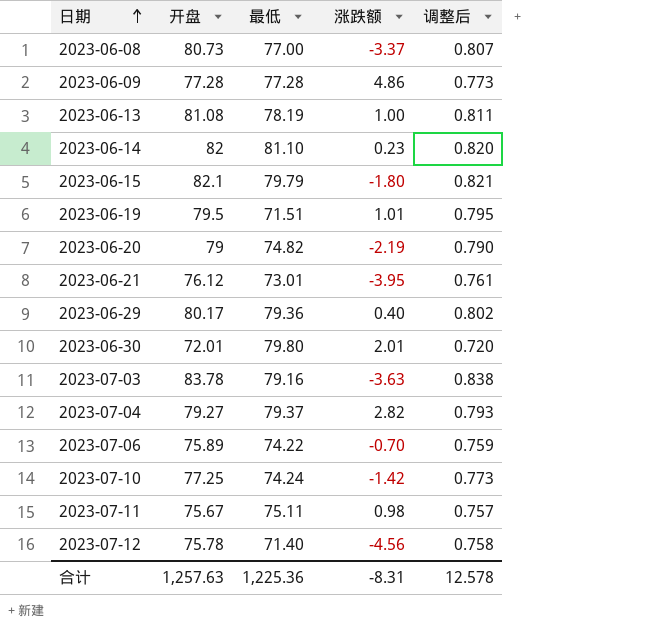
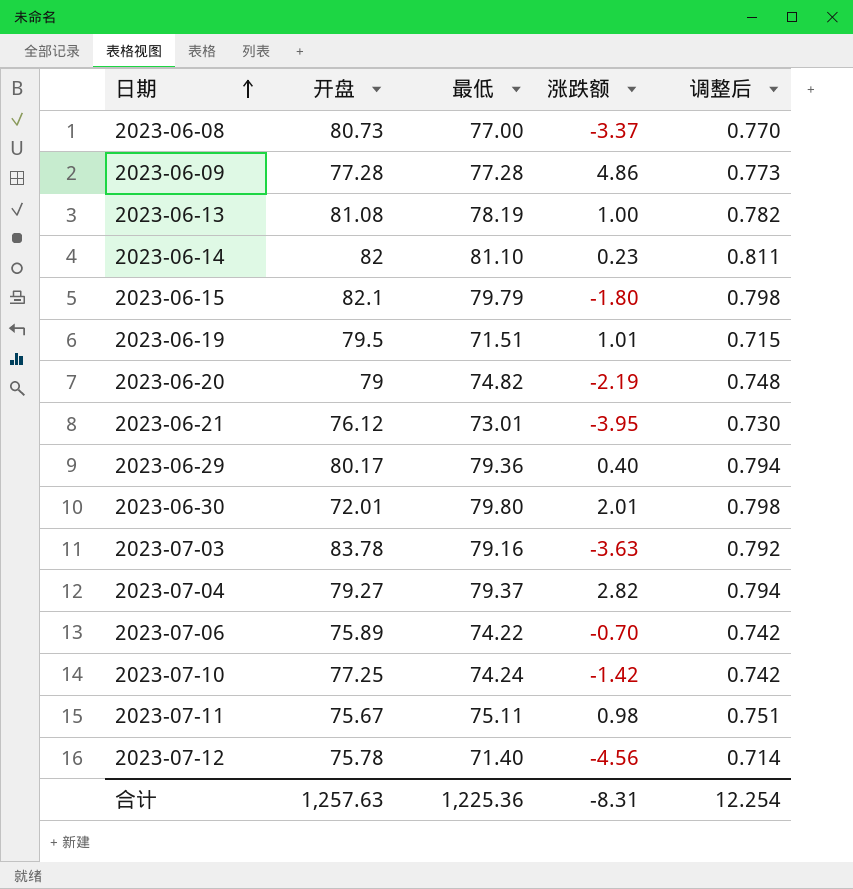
column 调整后 | formula: [开盘] * 0.01 -> [最低] * 0.01
合计 | 调整后: 12.578 -> 12.254

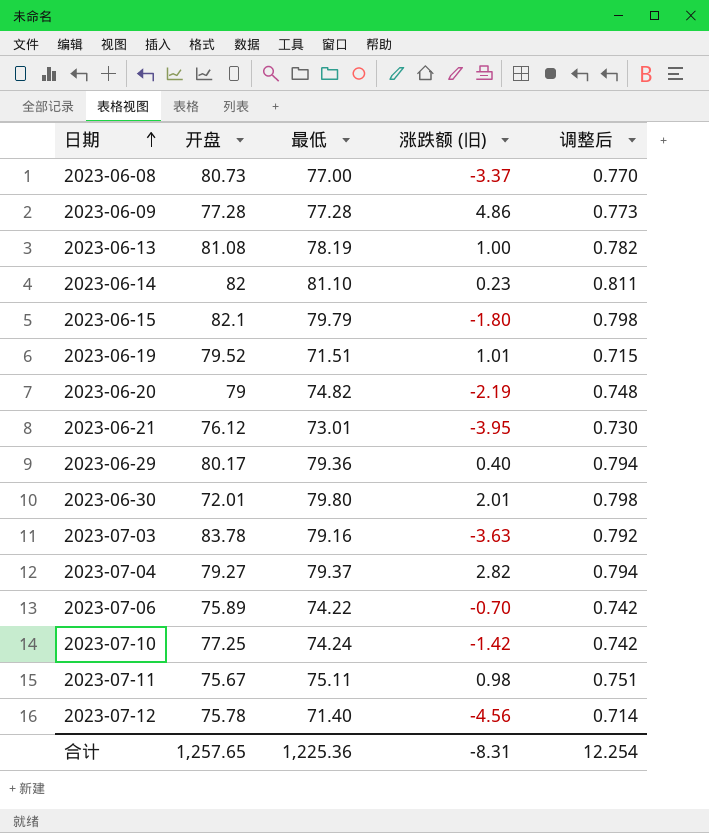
column name: 涨跌额 -> 涨跌额 (旧)
2023-06-19 | 开盘: 79.5 -> 79.52
合计 | 开盘: 1,257.63 -> 1,257.65

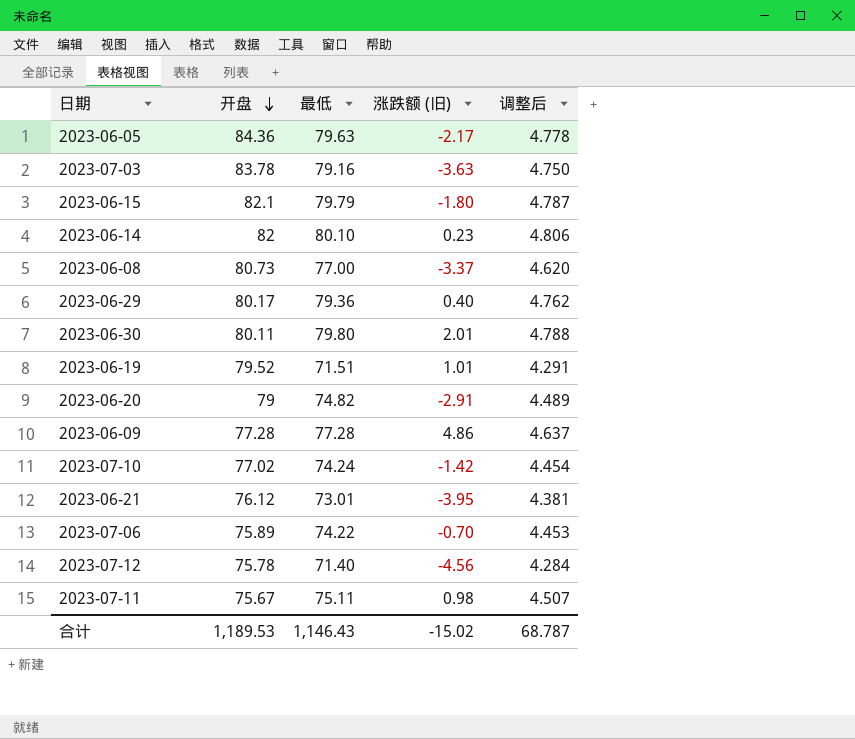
row order: 日期 ascending -> 开盘 descending
column 调整后 | formula: [最低] * 0.01 -> [最低] * 0.06
row 2023-06-13: 81.08 | 78.19 | 1.00 | 0.782 -> none
row 2023-07-04: 79.27 | 79.37 | 2.82 | 0.794 -> none
row 2023-06-05: none -> 84.36 | 79.63 | -2.17 | 4.778
2023-06-14 | 最低: 81.10 -> 80.10
2023-06-30 | 开盘: 72.01 -> 80.11
2023-06-20 | 涨跌额 (旧): -2.19 -> -2.91
2023-07-10 | 开盘: 77.25 -> 77.02
合计 | 开盘: 1,257.65 -> 1,189.53
合计 | 最低: 1,225.36 -> 1,146.43
合计 | 涨跌额 (旧): -8.31 -> -15.02
合计 | 调整后: 12.254 -> 68.787

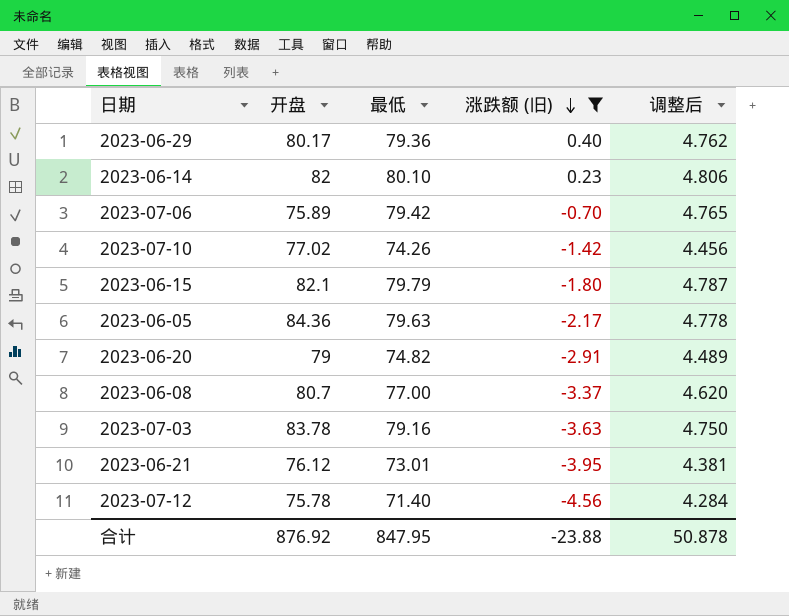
filter: none -> 涨跌额 (旧) <= 0.40
row order: 开盘 descending -> 涨跌额 (旧) descending
2023-07-06 | 最低: 74.22 -> 79.42
2023-07-06 | 调整后: 4.453 -> 4.765
2023-07-10 | 最低: 74.24 -> 74.26
2023-07-10 | 调整后: 4.454 -> 4.456
2023-06-08 | 开盘: 80.73 -> 80.7
合计 | 开盘: 1,189.53 -> 876.92
合计 | 最低: 1,146.43 -> 847.95
合计 | 涨跌额 (旧): -15.02 -> -23.88
合计 | 调整后: 68.787 -> 50.878

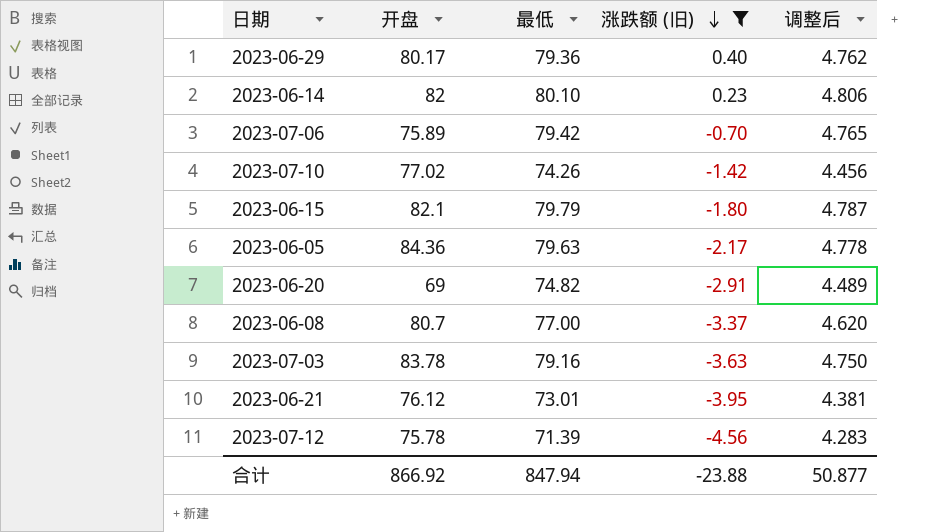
2023-06-20 | 开盘: 79 -> 69
2023-07-12 | 最低: 71.40 -> 71.39
2023-07-12 | 调整后: 4.284 -> 4.283
合计 | 开盘: 876.92 -> 866.92
合计 | 最低: 847.95 -> 847.94
合计 | 调整后: 50.878 -> 50.877

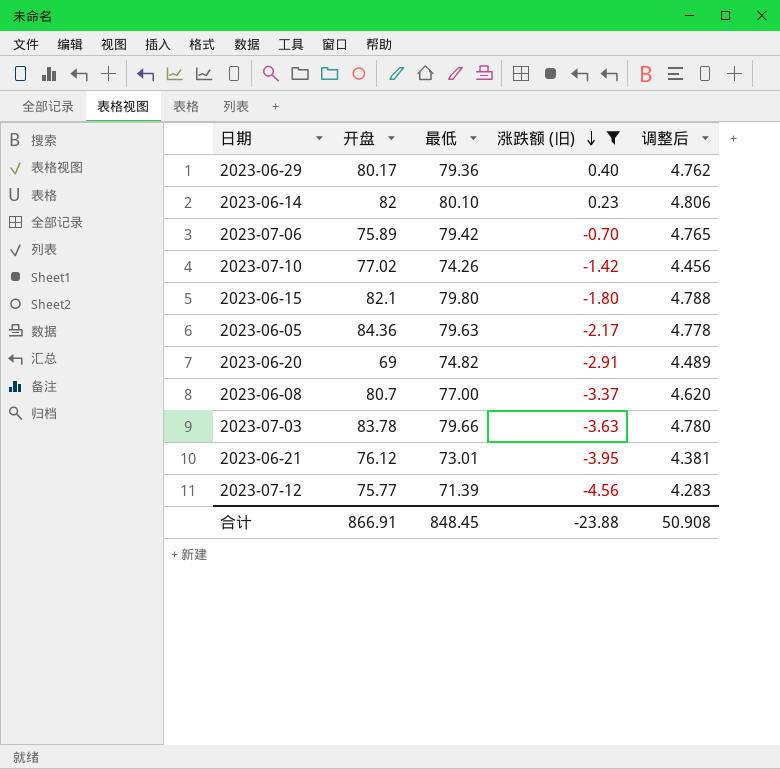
2023-06-15 | 最低: 79.79 -> 79.80
2023-06-15 | 调整后: 4.787 -> 4.788
2023-07-03 | 最低: 79.16 -> 79.66
2023-07-03 | 调整后: 4.750 -> 4.780
2023-07-12 | 开盘: 75.78 -> 75.77
合计 | 开盘: 866.92 -> 866.91
合计 | 最低: 847.94 -> 848.45
合计 | 调整后: 50.877 -> 50.908

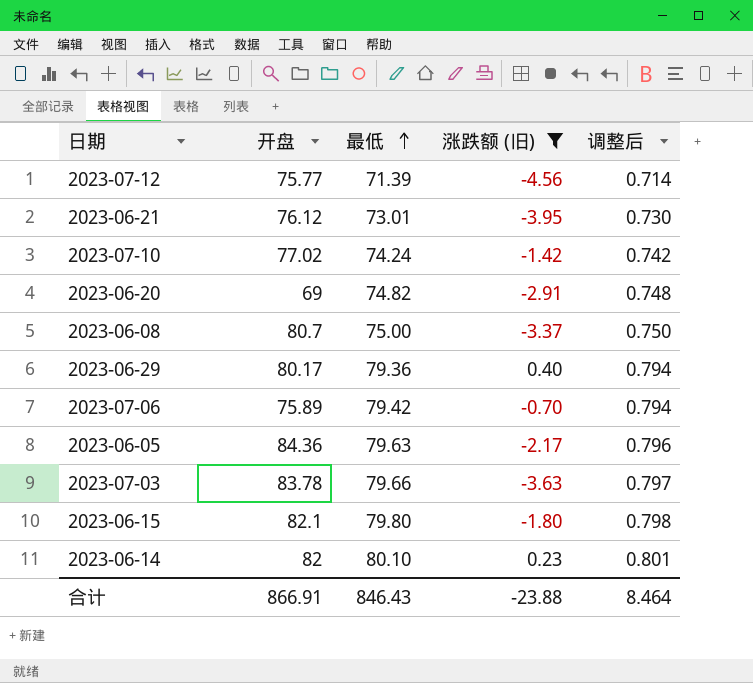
row order: 涨跌额 (旧) descending -> 最低 ascending
column 调整后 | formula: [最低] * 0.06 -> [最低] * 0.01
2023-07-10 | 最低: 74.26 -> 74.24
2023-06-08 | 最低: 77.00 -> 75.00
合计 | 最低: 848.45 -> 846.43
合计 | 调整后: 50.908 -> 8.464

